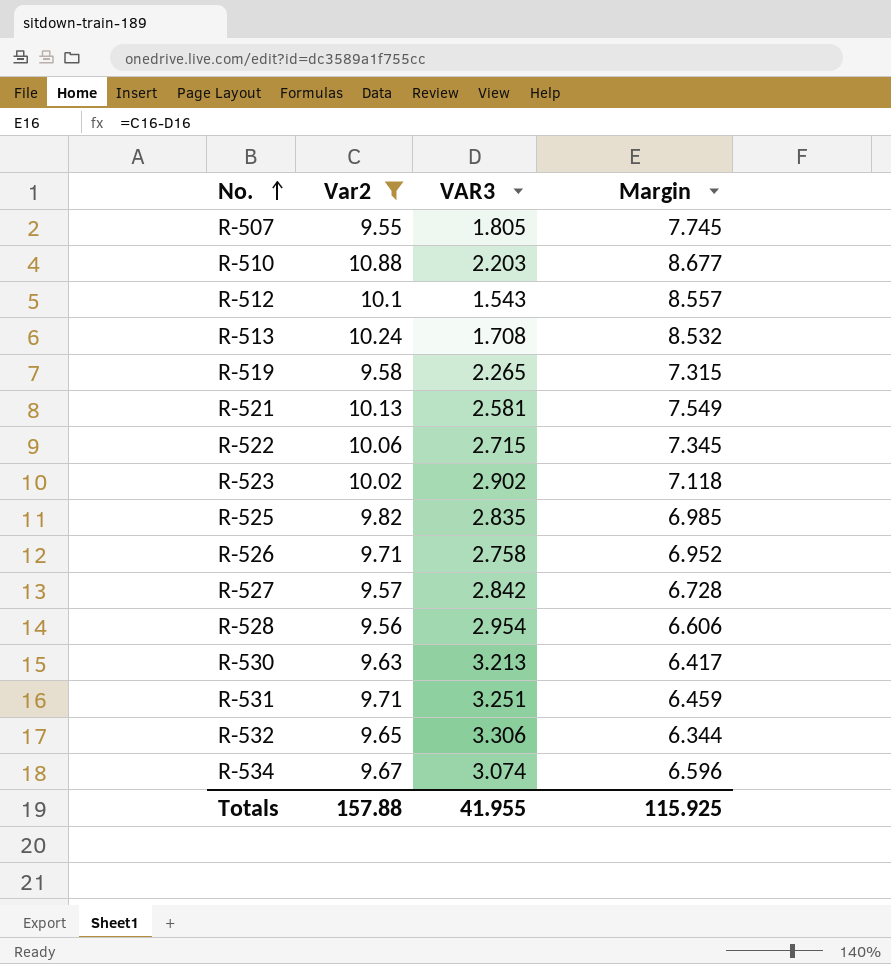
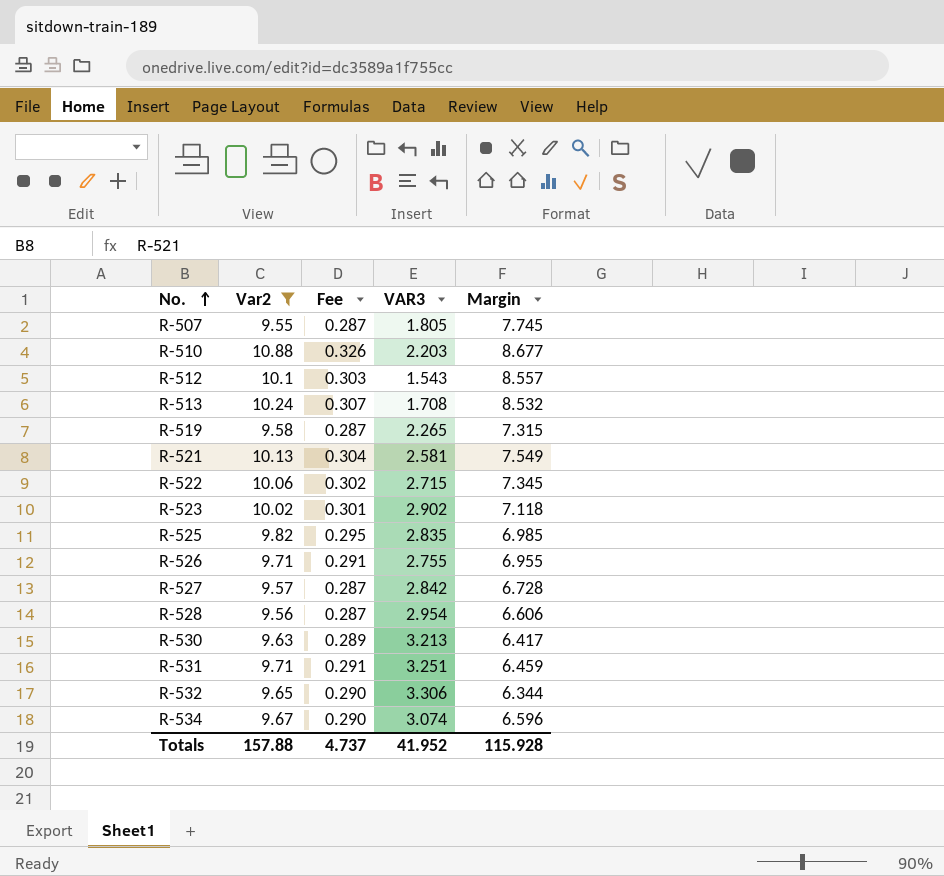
column Fee | formula: none -> [Var2] * 0.03
R-526 | VAR3: 2.758 -> 2.755
R-526 | Margin: 6.952 -> 6.955
Totals | VAR3: 41.955 -> 41.952
Totals | Margin: 115.925 -> 115.928

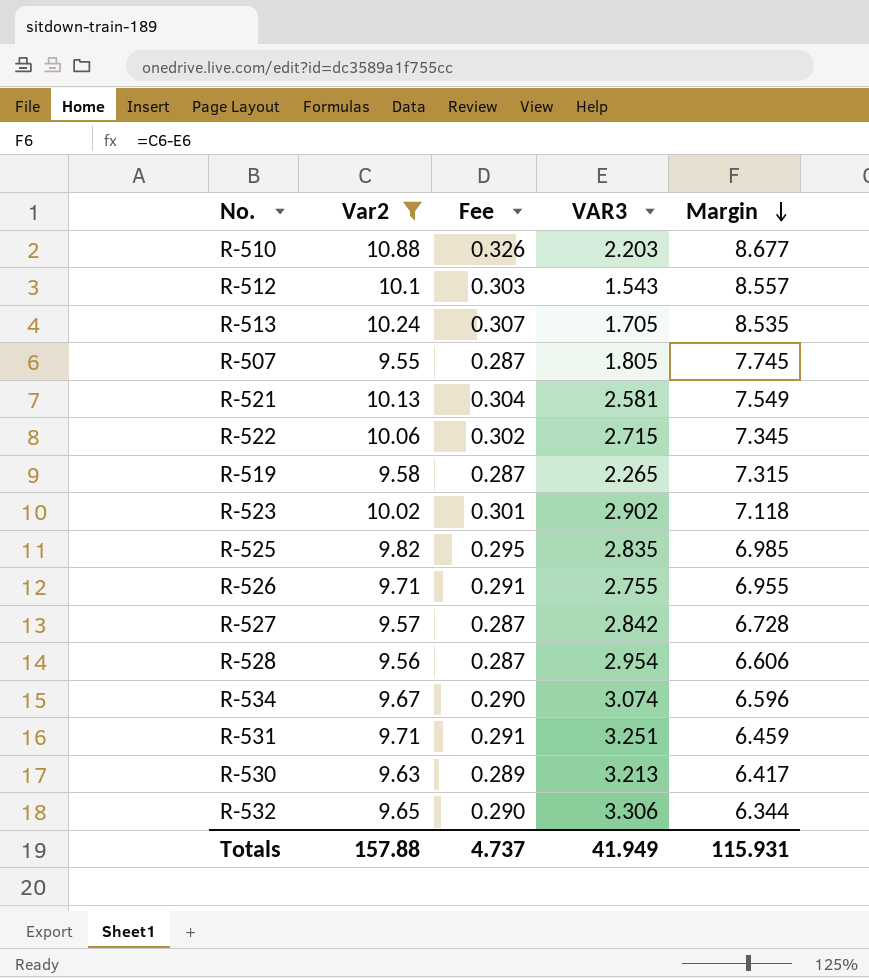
row order: No. ascending -> Margin descending
R-513 | VAR3: 1.708 -> 1.705
R-513 | Margin: 8.532 -> 8.535
Totals | VAR3: 41.952 -> 41.949
Totals | Margin: 115.928 -> 115.931

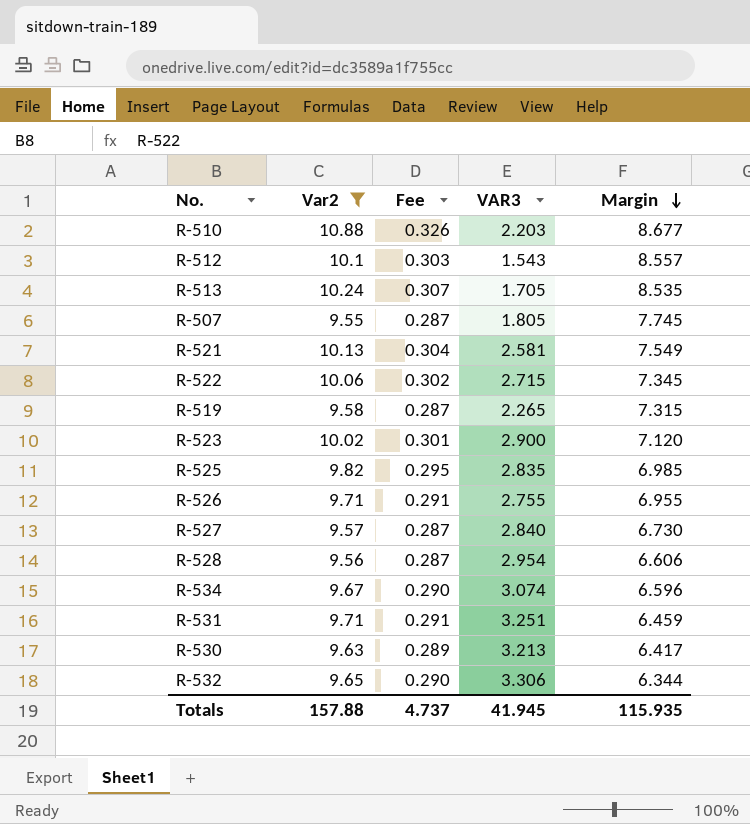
R-523 | VAR3: 2.902 -> 2.900
R-523 | Margin: 7.118 -> 7.120
R-527 | VAR3: 2.842 -> 2.840
R-527 | Margin: 6.728 -> 6.730
Totals | VAR3: 41.949 -> 41.945
Totals | Margin: 115.931 -> 115.935

